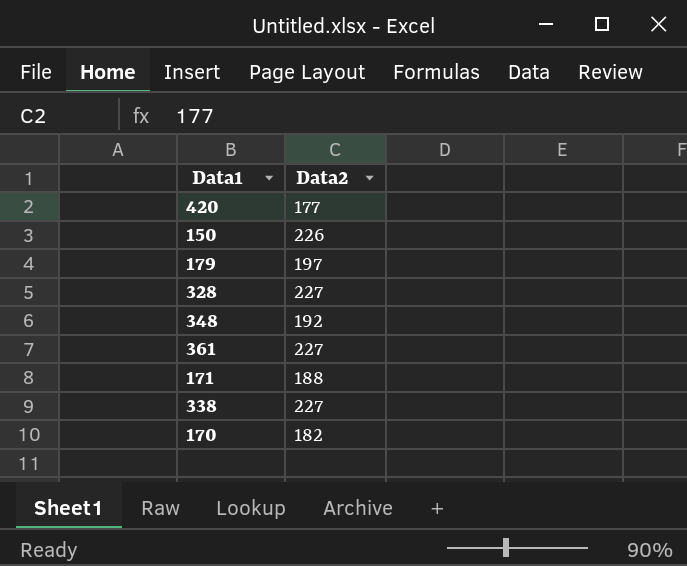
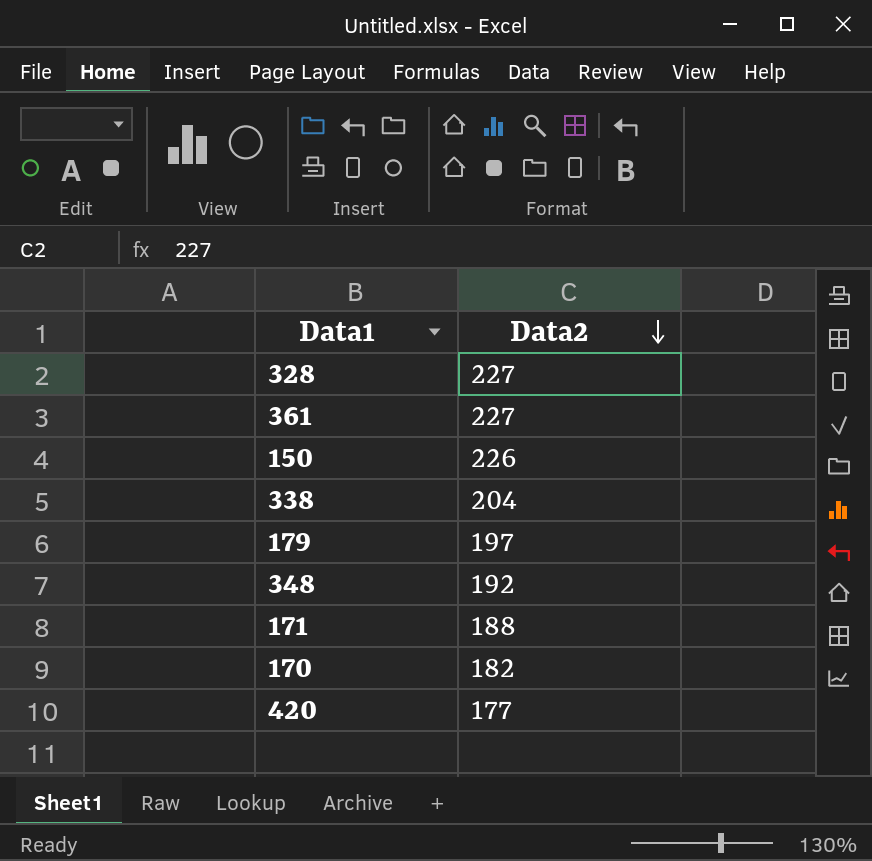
row order: none -> Data2 descending
338 | Data2: 227 -> 204

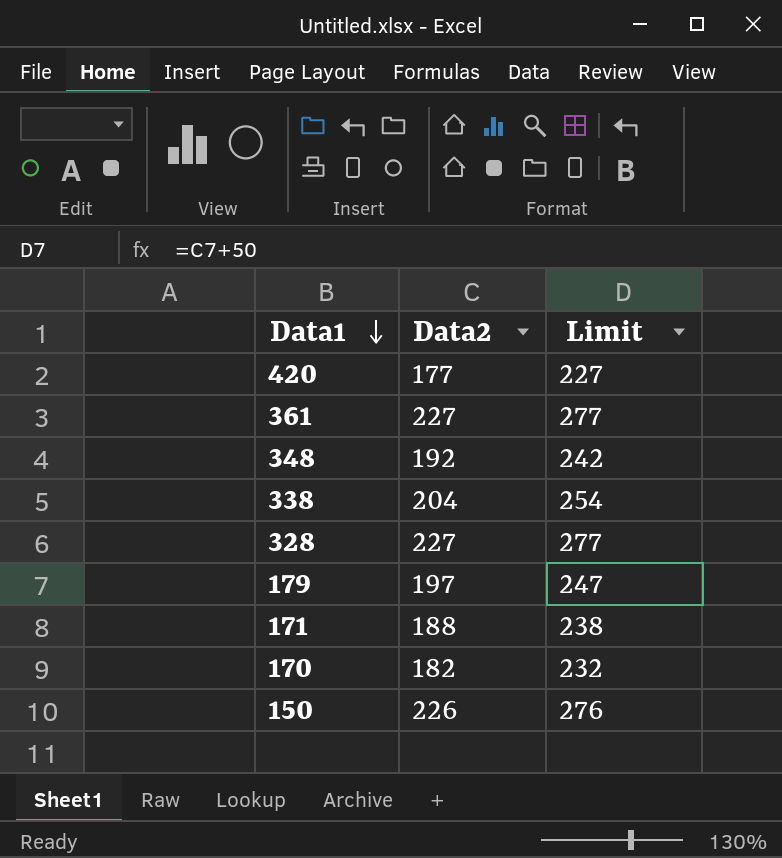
row order: Data2 descending -> Data1 descending
column Limit | formula: none -> [Data2] + 50

